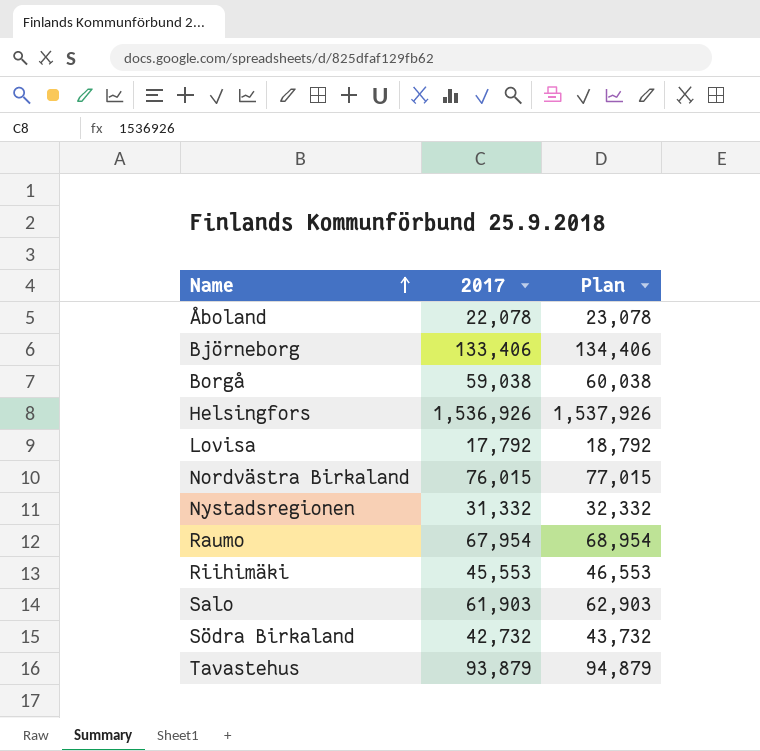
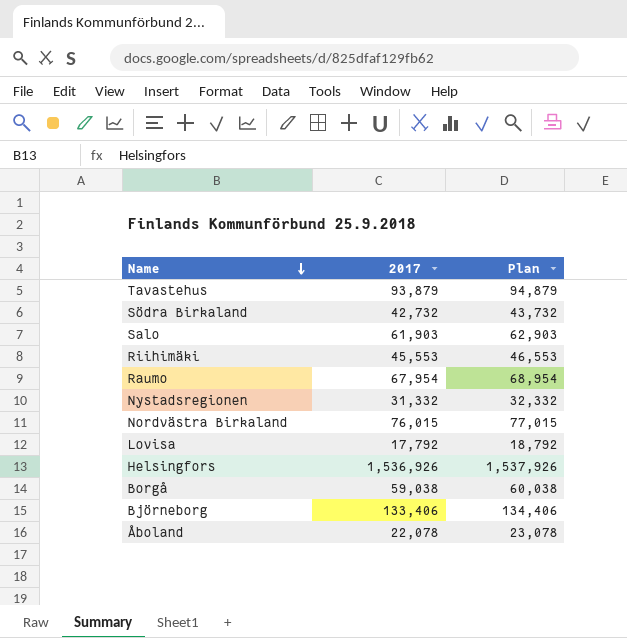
row order: Name ascending -> Name descending

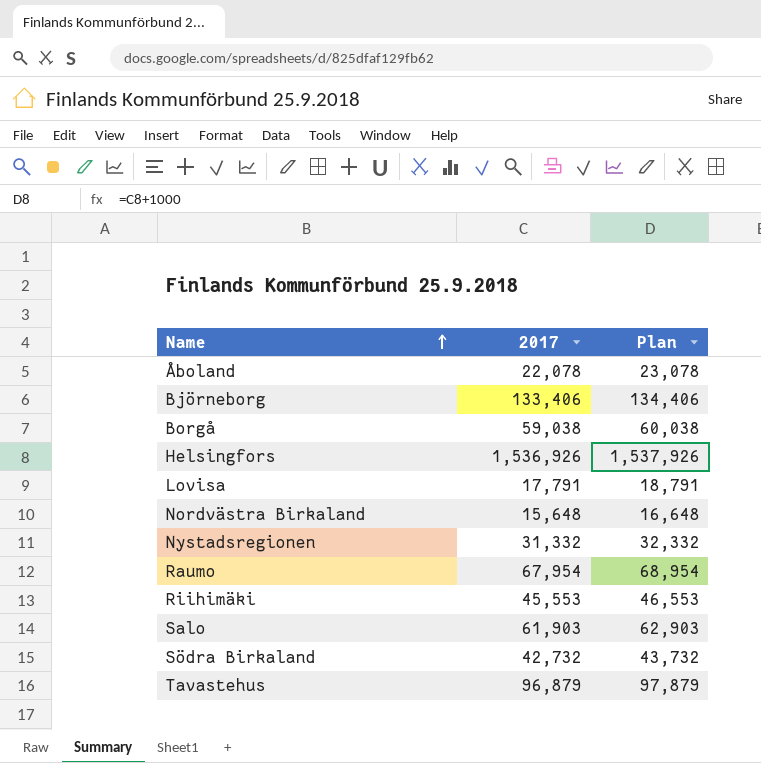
row order: Name descending -> Name ascending
Lovisa | 2017: 17,792 -> 17,791
Lovisa | Plan: 18,792 -> 18,791
Nordvästra Birkaland | 2017: 76,015 -> 15,648
Nordvästra Birkaland | Plan: 77,015 -> 16,648
Tavastehus | 2017: 93,879 -> 96,879
Tavastehus | Plan: 94,879 -> 97,879

